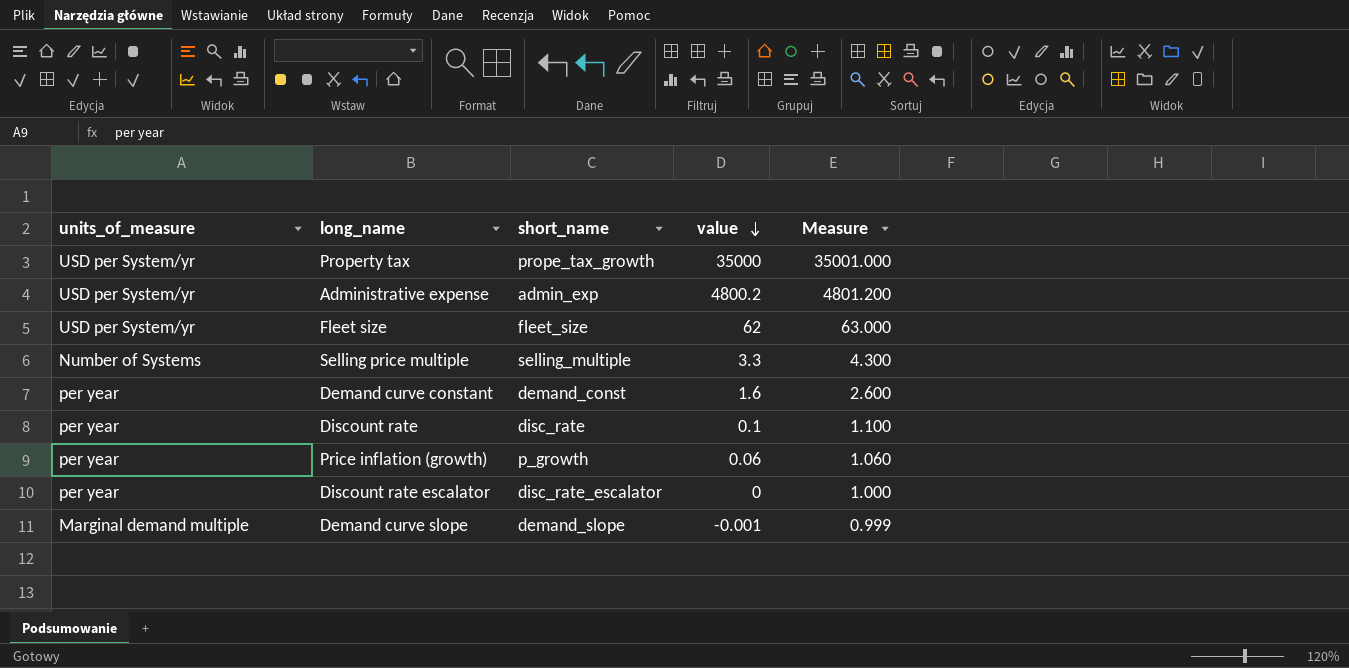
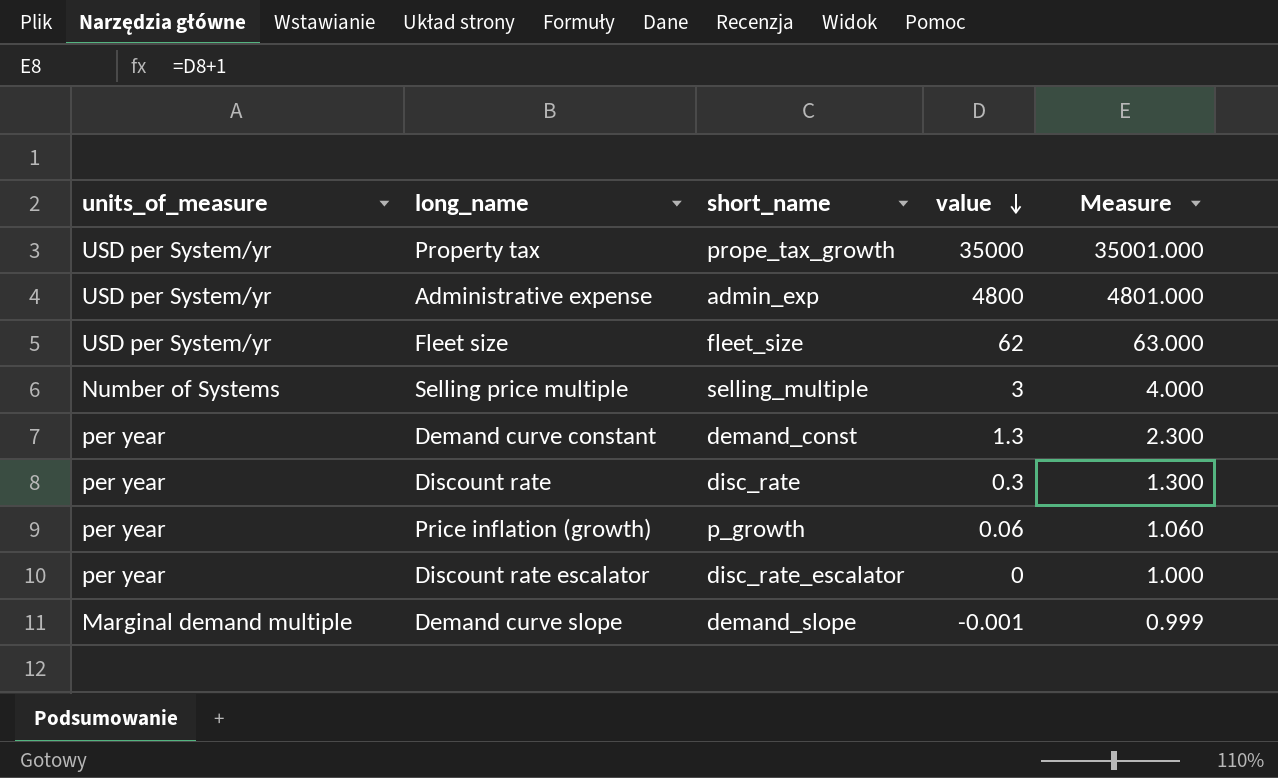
Administrative expense | value: 4800.2 -> 4800
Administrative expense | Measure: 4801.200 -> 4801.000
Selling price multiple | value: 3.3 -> 3
Selling price multiple | Measure: 4.300 -> 4.000
Demand curve constant | value: 1.6 -> 1.3
Demand curve constant | Measure: 2.600 -> 2.300
Discount rate | value: 0.1 -> 0.3
Discount rate | Measure: 1.100 -> 1.300

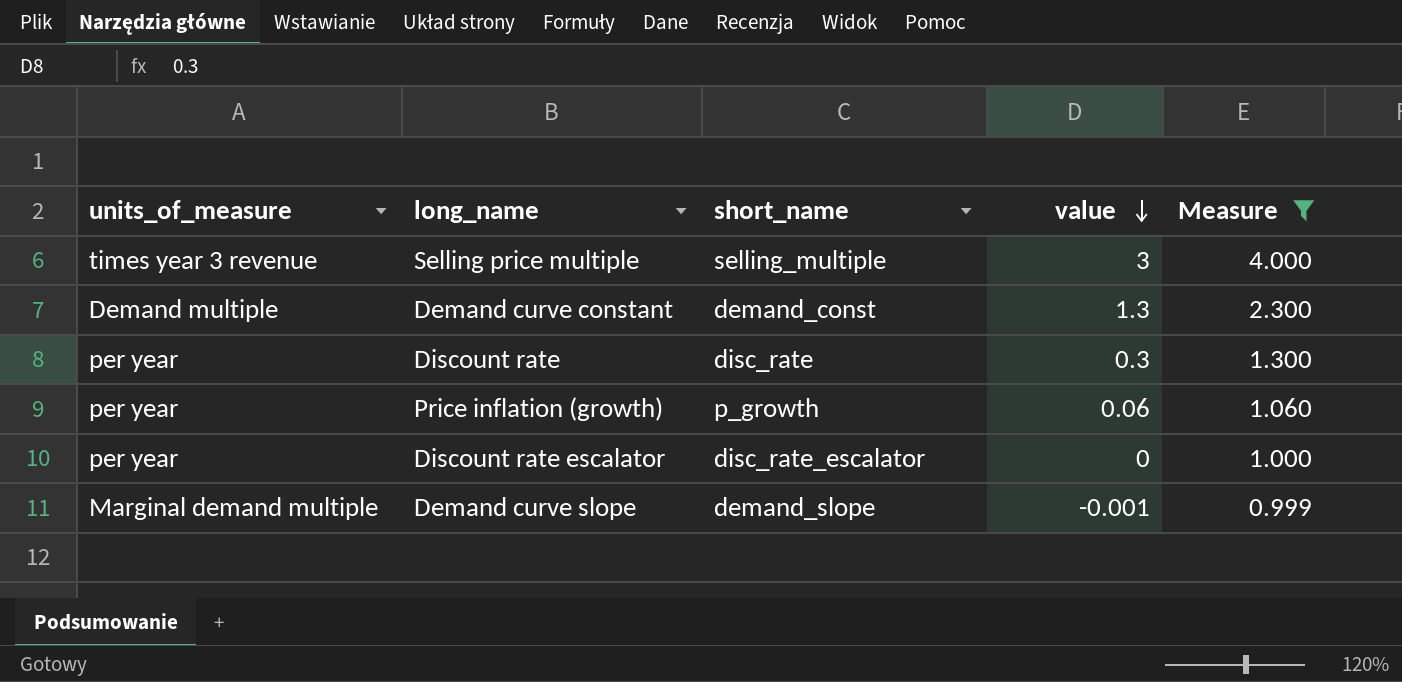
filter: none -> Measure <= 4.000
Selling price multiple | units_of_measure: Number of Systems -> times year 3 revenue
Demand curve constant | units_of_measure: per year -> Demand multiple

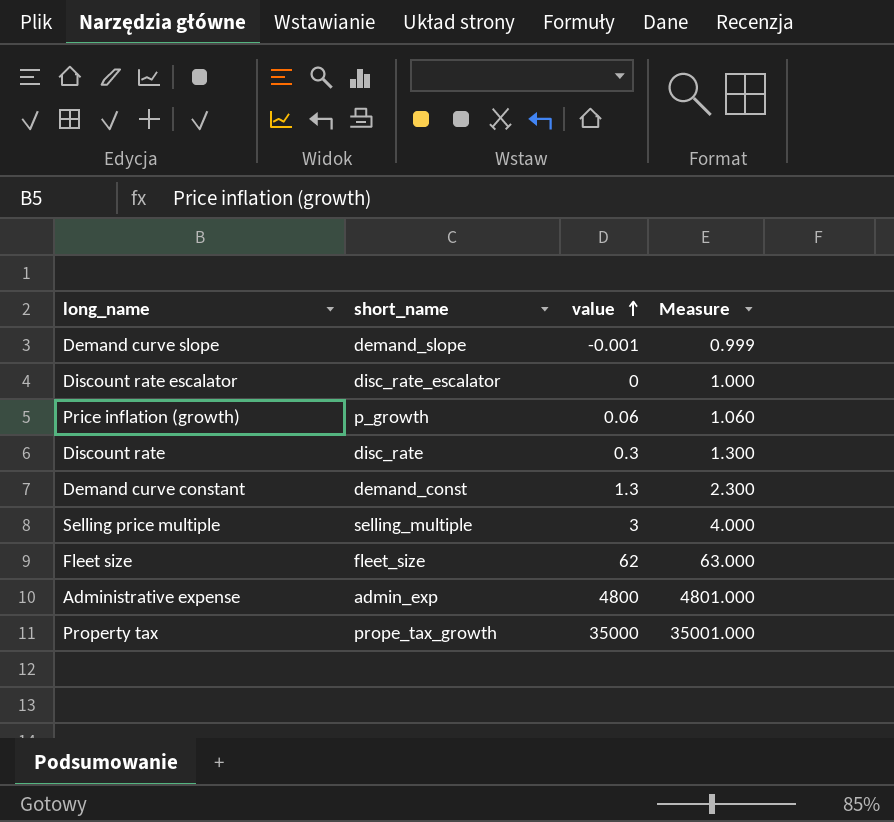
filter: Measure <= 4.000 -> none
row order: value descending -> value ascending
column units_of_measure | position: 1 -> none

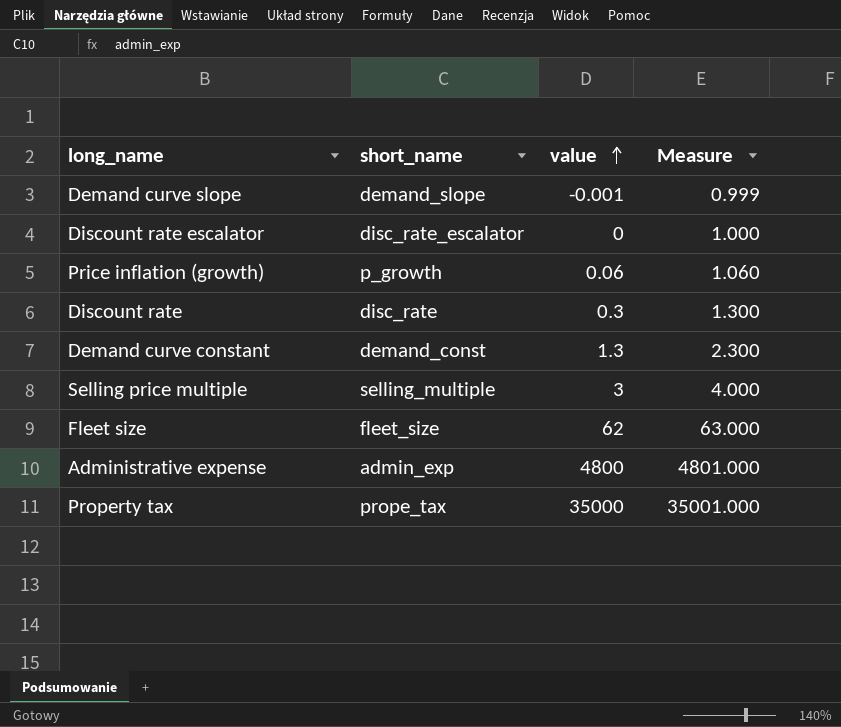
Property tax | short_name: prope_tax_growth -> prope_tax

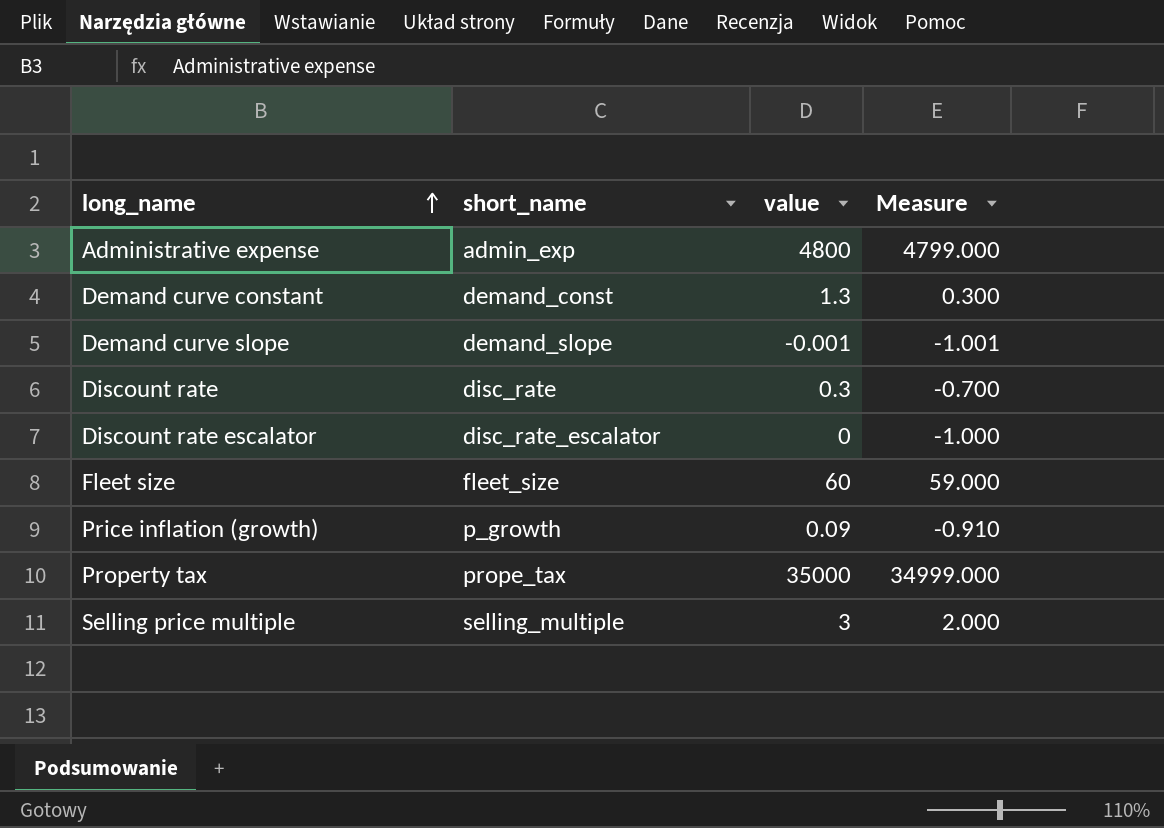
row order: value ascending -> long_name ascending
column Measure | formula: [value] + 1 -> [value] - 1
Fleet size | value: 62 -> 60
Price inflation (growth) | value: 0.06 -> 0.09

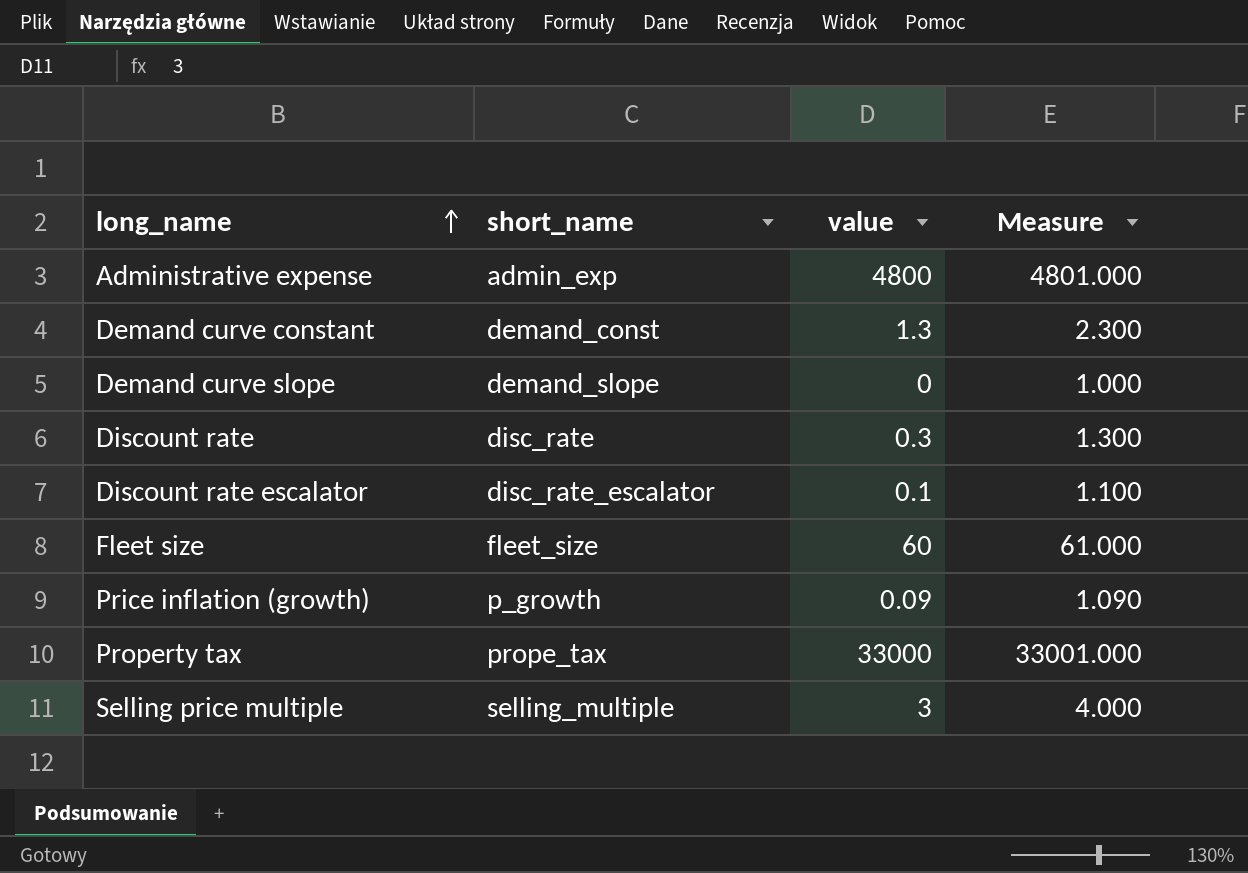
column Measure | formula: [value] - 1 -> [value] + 1
Demand curve slope | value: -0.001 -> 0
Discount rate escalator | value: 0 -> 0.1
Property tax | value: 35000 -> 33000

